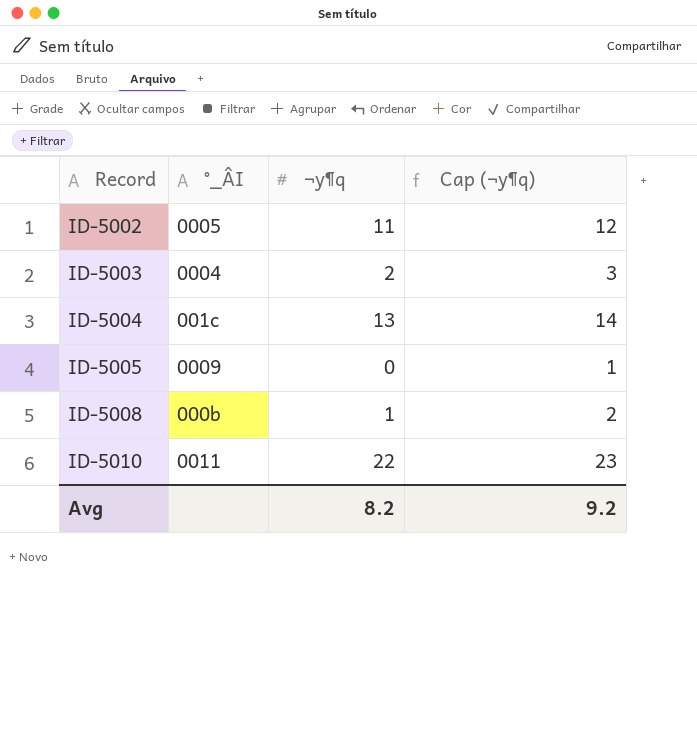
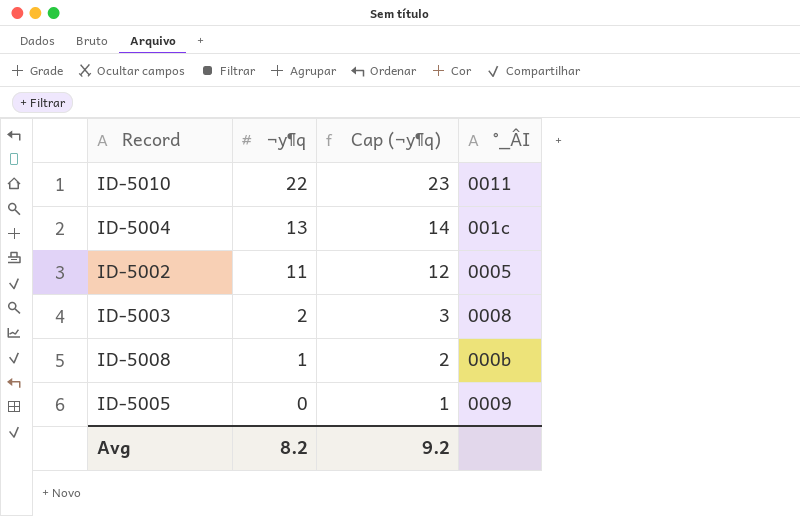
row order: Record ascending -> ¬y¶q descending
column °_ÂI | position: 2 -> 4
ID-5003 | °_ÂI: 0004 -> 0008

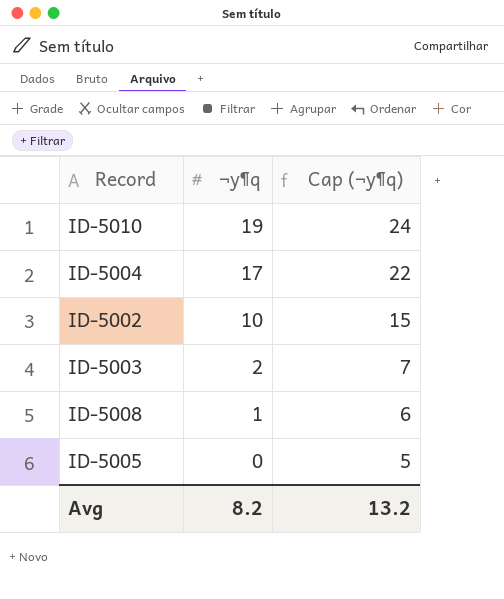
column °_ÂI | position: 4 -> none
column Cap (¬y¶q) | formula: [¬y¶q] + 1 -> [¬y¶q] + 5
ID-5010 | ¬y¶q: 22 -> 19
ID-5004 | ¬y¶q: 13 -> 17
ID-5002 | ¬y¶q: 11 -> 10
Avg | Cap (¬y¶q): 9.2 -> 13.2

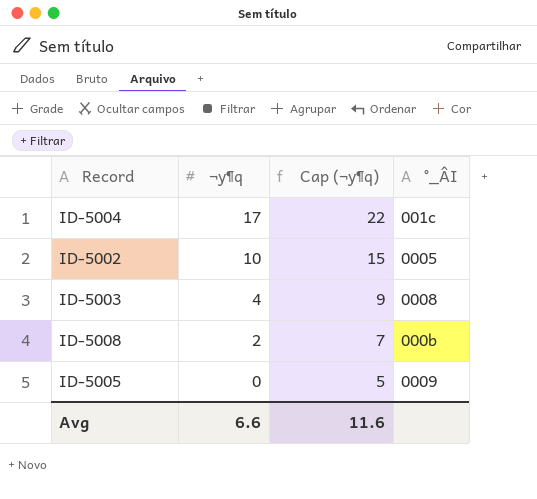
column °_ÂI | position: none -> 4
row ID-5010: 19 | 24 -> none
ID-5003 | ¬y¶q: 2 -> 4
ID-5003 | Cap (¬y¶q): 7 -> 9
ID-5008 | ¬y¶q: 1 -> 2
ID-5008 | Cap (¬y¶q): 6 -> 7
Avg | ¬y¶q: 8.2 -> 6.6
Avg | Cap (¬y¶q): 13.2 -> 11.6

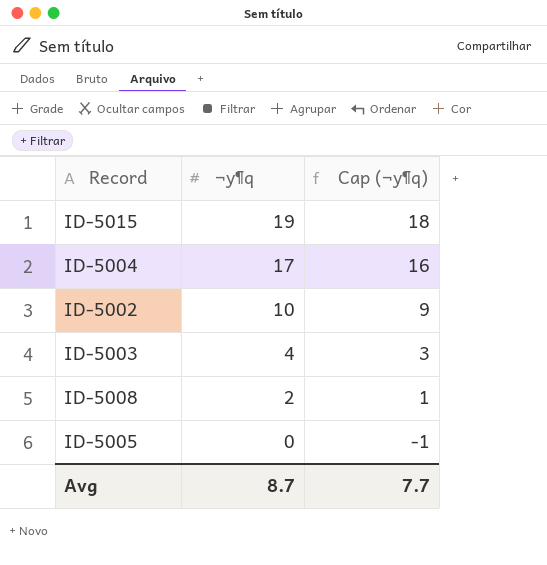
column °_ÂI | position: 4 -> none
column Cap (¬y¶q) | formula: [¬y¶q] + 5 -> [¬y¶q] - 1
row ID-5015: none -> 19 | 18
Avg | ¬y¶q: 6.6 -> 8.7
Avg | Cap (¬y¶q): 11.6 -> 7.7

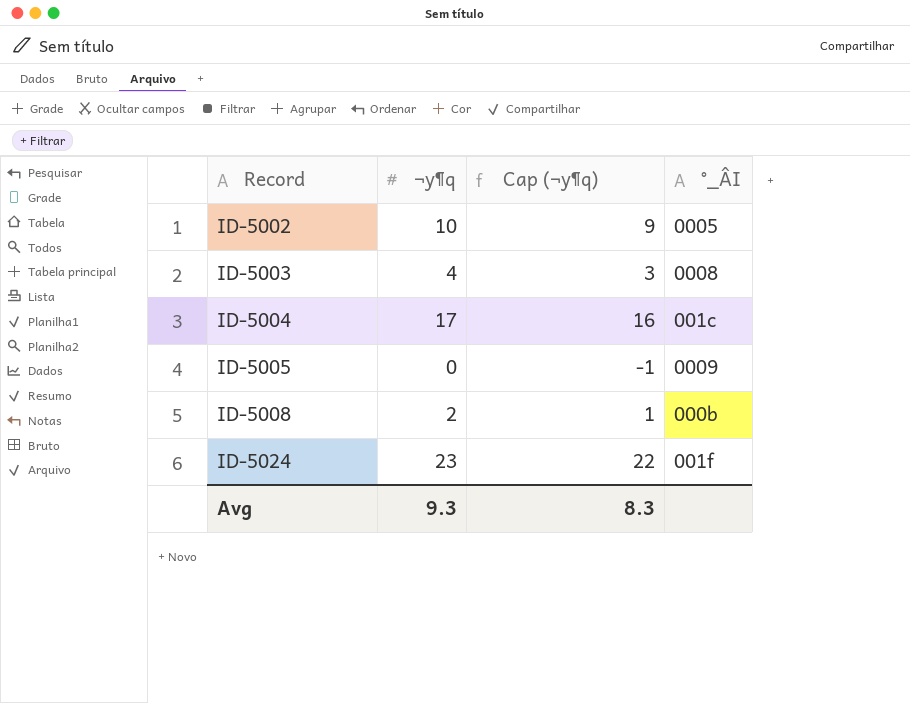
row order: ¬y¶q descending -> Record ascending
column °_ÂI | position: none -> 4
row ID-5015: 19 | 18 -> none
row ID-5024: none -> 23 | 22 | 001f
Avg | ¬y¶q: 8.7 -> 9.3
Avg | Cap (¬y¶q): 7.7 -> 8.3

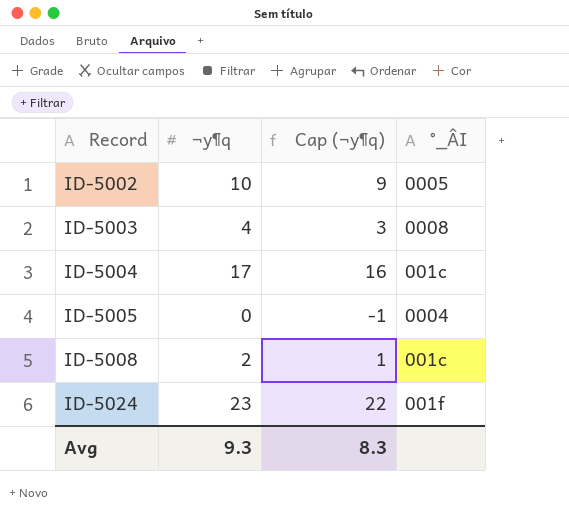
ID-5005 | °_ÂI: 0009 -> 0004
ID-5008 | °_ÂI: 000b -> 001c

